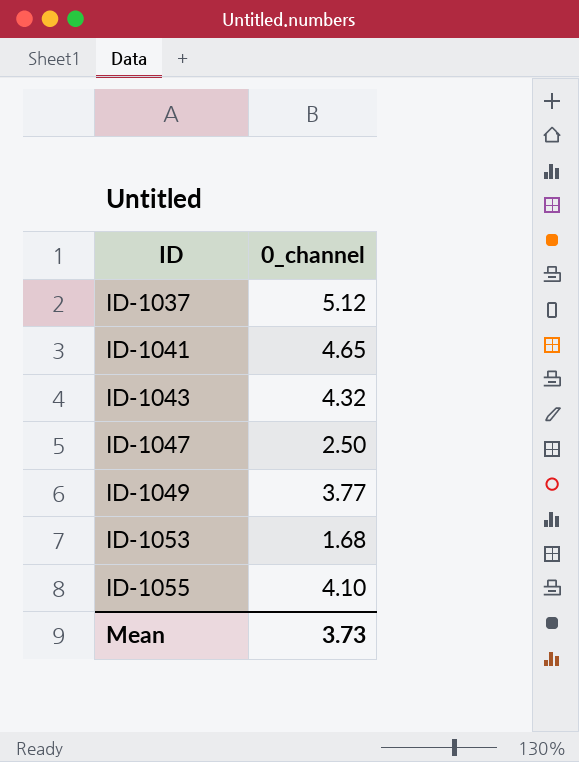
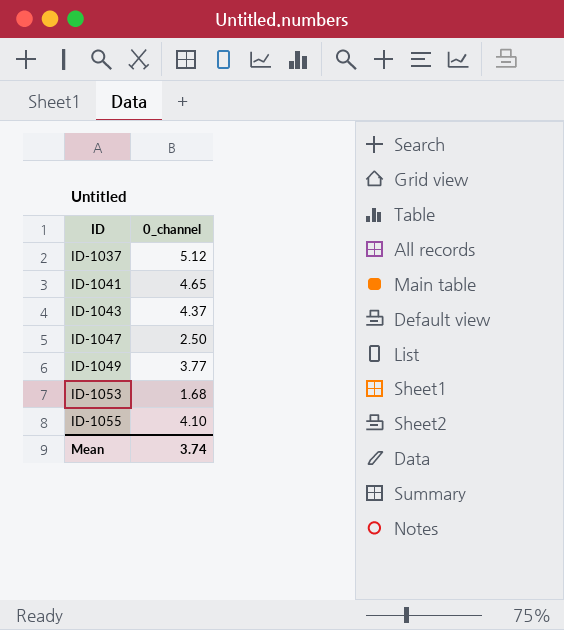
ID-1043 | 0_channel: 4.32 -> 4.37
Mean | 0_channel: 3.73 -> 3.74

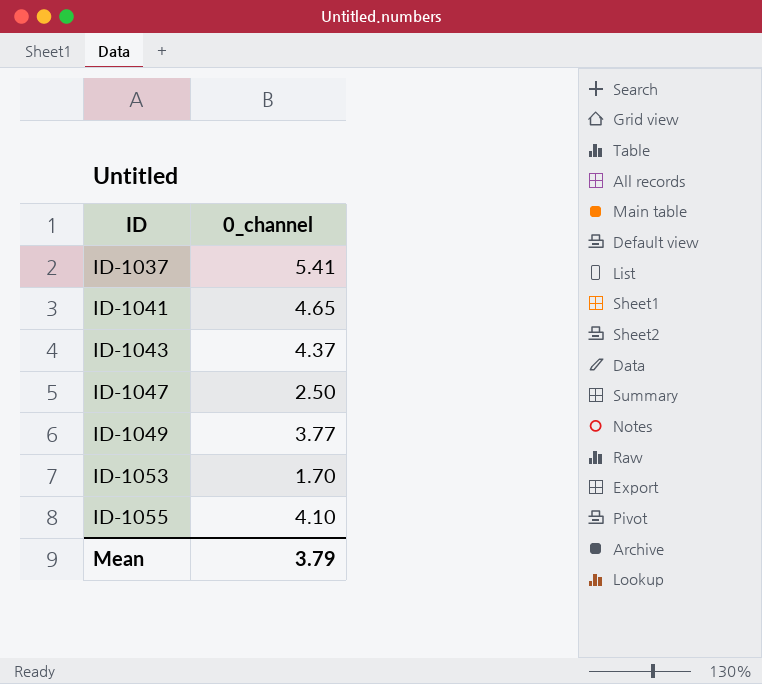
ID-1037 | 0_channel: 5.12 -> 5.41
ID-1053 | 0_channel: 1.68 -> 1.70
Mean | 0_channel: 3.74 -> 3.79

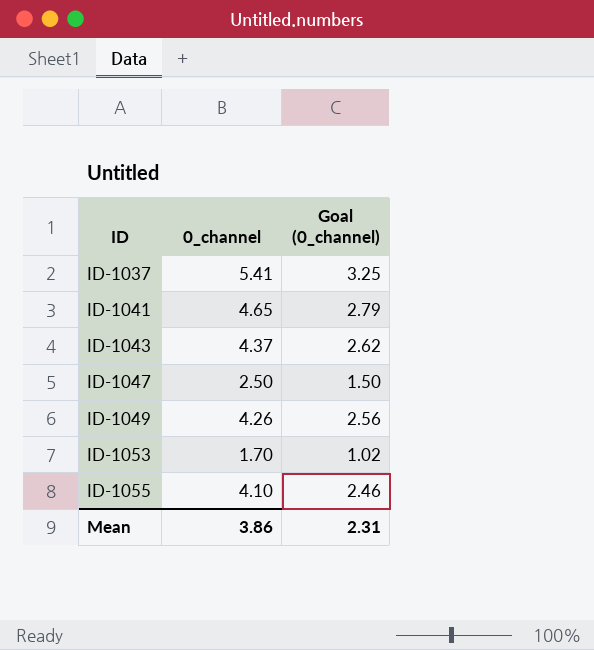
column Goal (0_channel) | formula: none -> [0_channel] * 0.6
ID-1049 | 0_channel: 3.77 -> 4.26
Mean | 0_channel: 3.79 -> 3.86

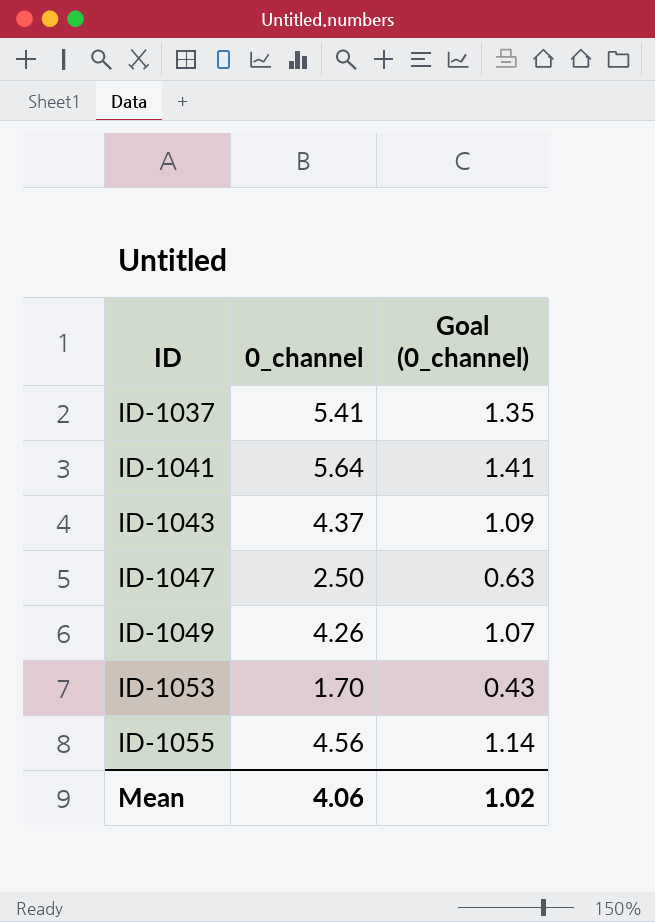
column Goal (0_channel) | formula: [0_channel] * 0.6 -> [0_channel] * 0.25
ID-1041 | 0_channel: 4.65 -> 5.64
ID-1055 | 0_channel: 4.10 -> 4.56
Mean | 0_channel: 3.86 -> 4.06
Mean | Goal (0_channel): 2.31 -> 1.02

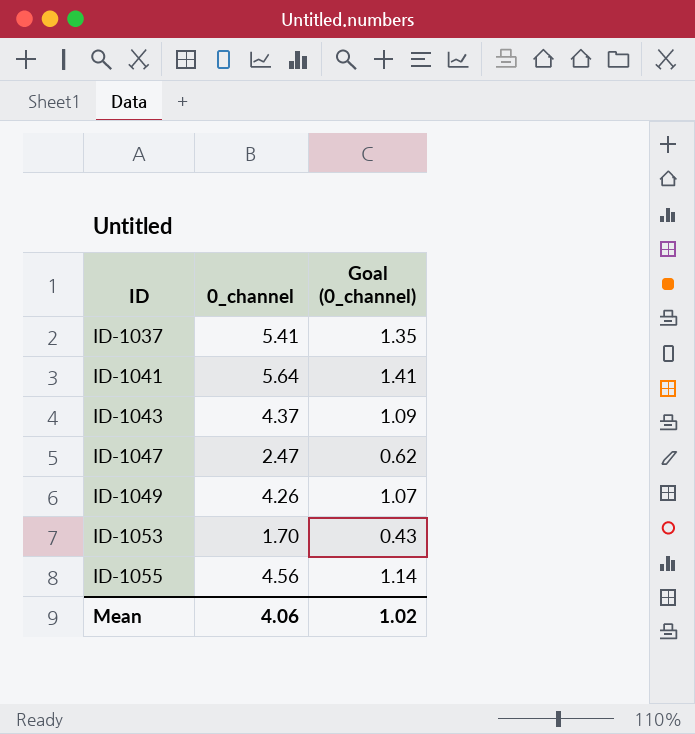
ID-1047 | 0_channel: 2.50 -> 2.47
ID-1047 | Goal (0_channel): 0.63 -> 0.62

